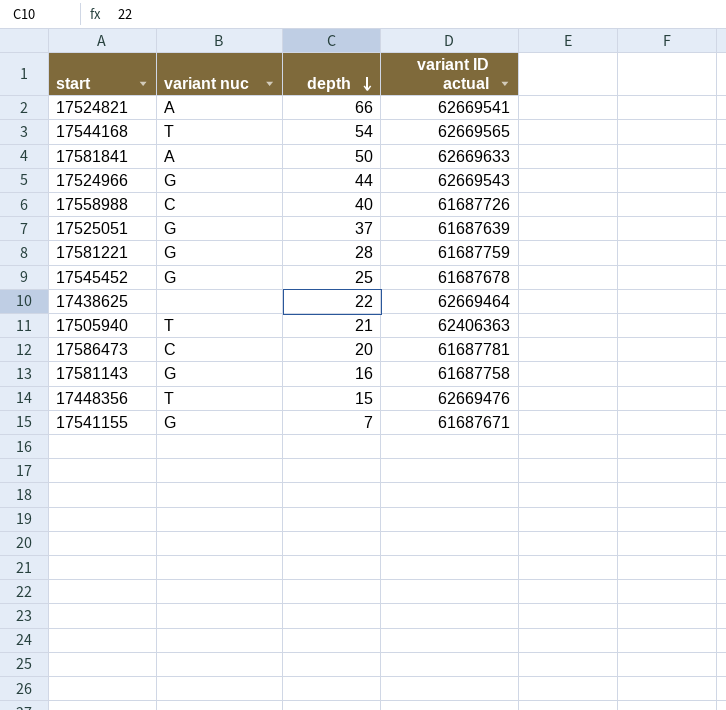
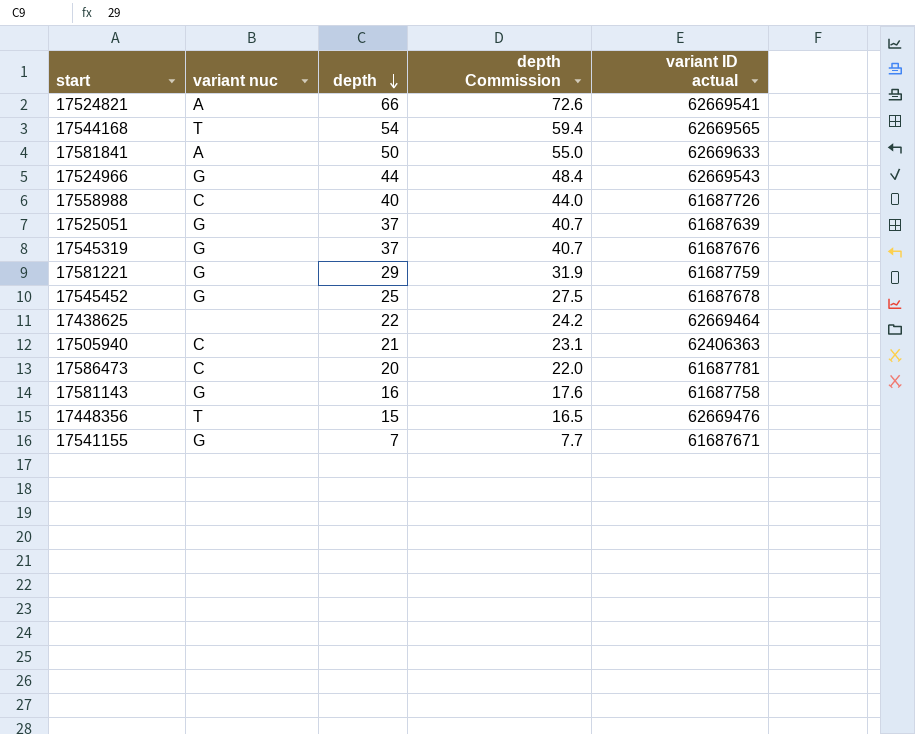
column depth Commission | formula: none -> [depth] * 1.1
row 17545319: none -> G | 37 | 40.7 | 61687676
17581221 | depth: 28 -> 29
17505940 | variant nuc: T -> C

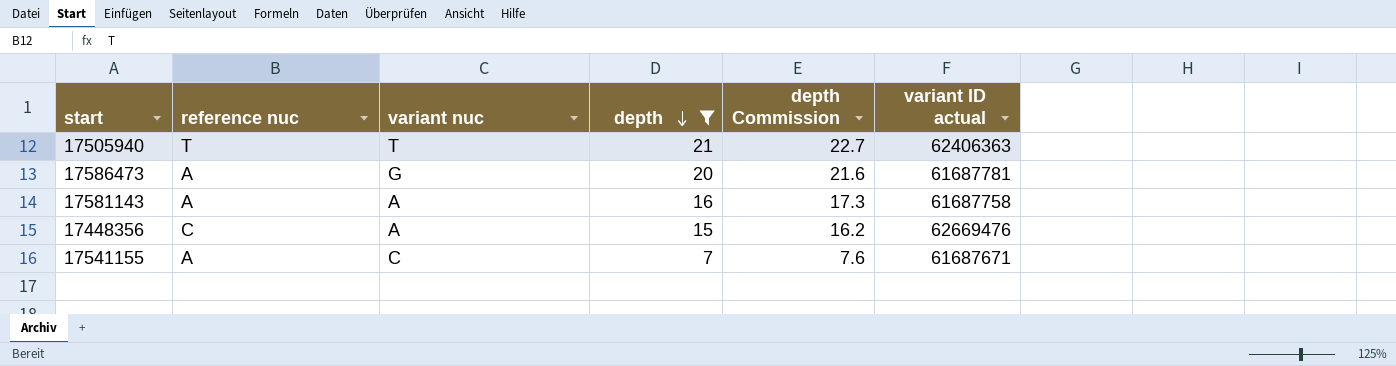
filter: none -> depth <= 21
column reference nuc | position: none -> 2
column depth Commission | formula: [depth] * 1.1 -> [depth] * 1.08
17505940 | variant nuc: C -> T
17586473 | variant nuc: C -> G
17581143 | variant nuc: G -> A
17448356 | variant nuc: T -> A
17541155 | variant nuc: G -> C

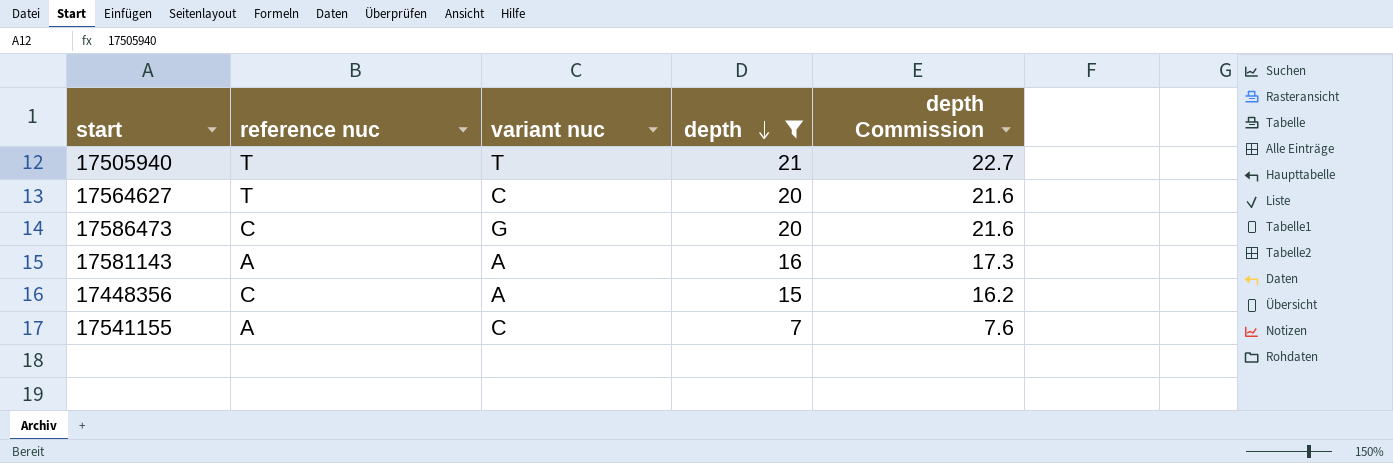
column variant ID actual | position: 6 -> none
row 17564627: none -> T | C | 20 | 21.6
17586473 | reference nuc: A -> C

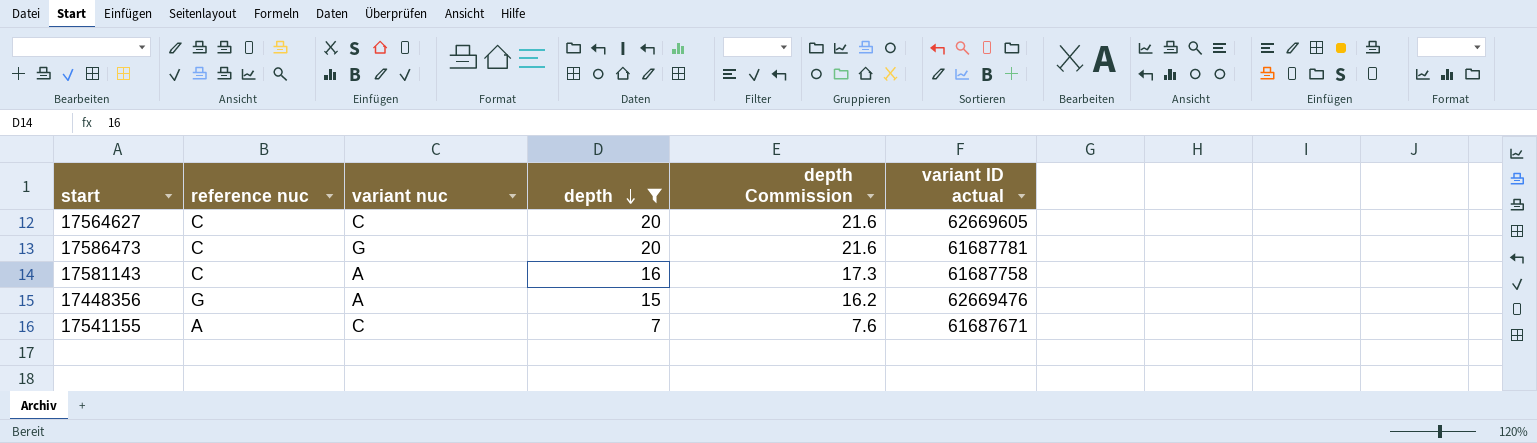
column variant ID actual | position: none -> 6
row 17505940: T | T | 21 | 22.7 -> none
17564627 | reference nuc: T -> C
17581143 | reference nuc: A -> C
17448356 | reference nuc: C -> G

